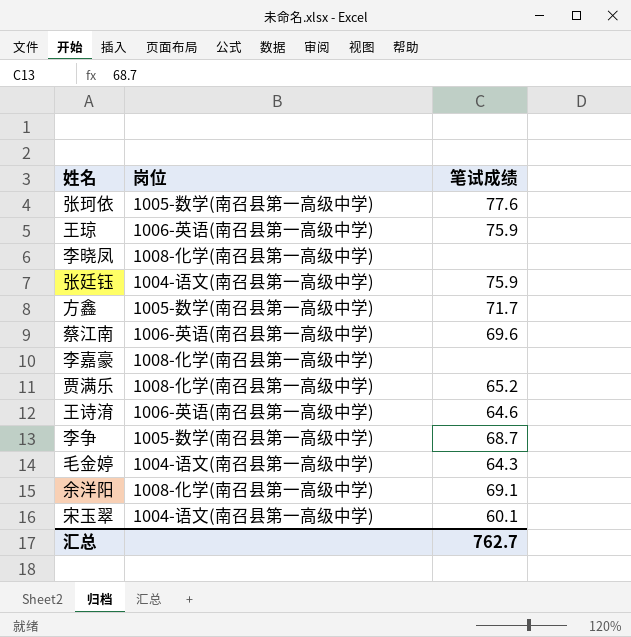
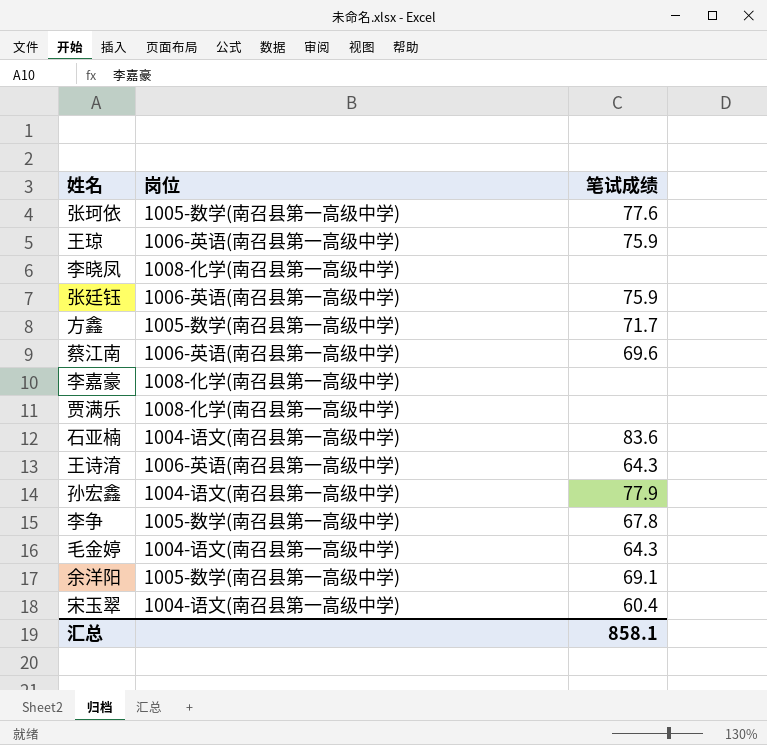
张廷钰 | 岗位: 1004-语文(南召县第一高级中学) -> 1006-英语(南召县第一高级中学)
贾满乐 | 笔试成绩: 65.2 -> none
row 石亚楠: none -> 1004-语文(南召县第一高级中学) | 83.6
王诗淯 | 笔试成绩: 64.6 -> 64.3
row 孙宏鑫: none -> 1004-语文(南召县第一高级中学) | 77.9
李争 | 笔试成绩: 68.7 -> 67.8
余洋阳 | 岗位: 1008-化学(南召县第一高级中学) -> 1005-数学(南召县第一高级中学)
宋玉翠 | 笔试成绩: 60.1 -> 60.4
汇总 | 笔试成绩: 762.7 -> 858.1

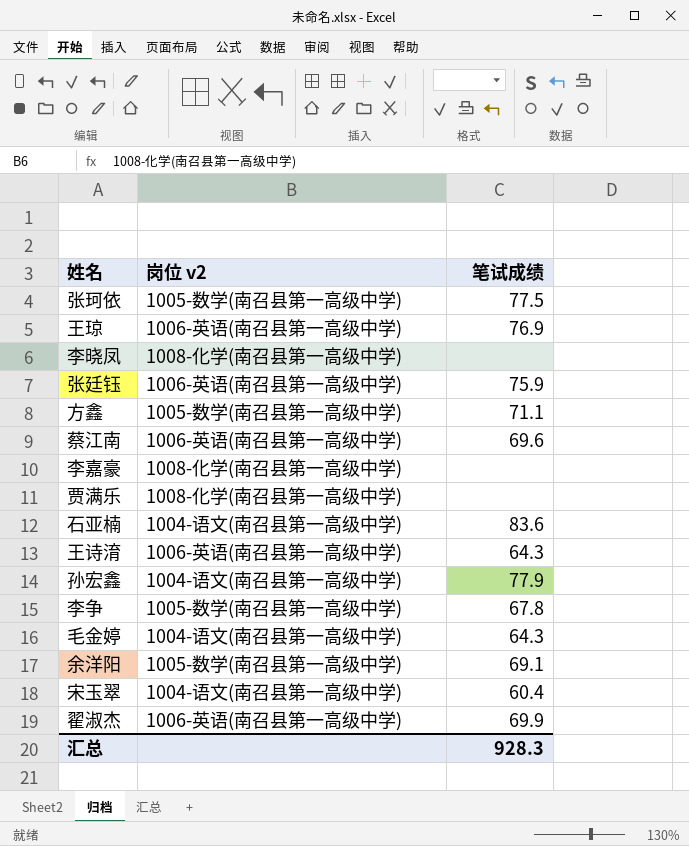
column name: 岗位 -> 岗位 v2
张珂依 | 笔试成绩: 77.6 -> 77.5
王琼 | 笔试成绩: 75.9 -> 76.9
方鑫 | 笔试成绩: 71.7 -> 71.1
row 翟淑杰: none -> 1006-英语(南召县第一高级中学) | 69.9
汇总 | 笔试成绩: 858.1 -> 928.3

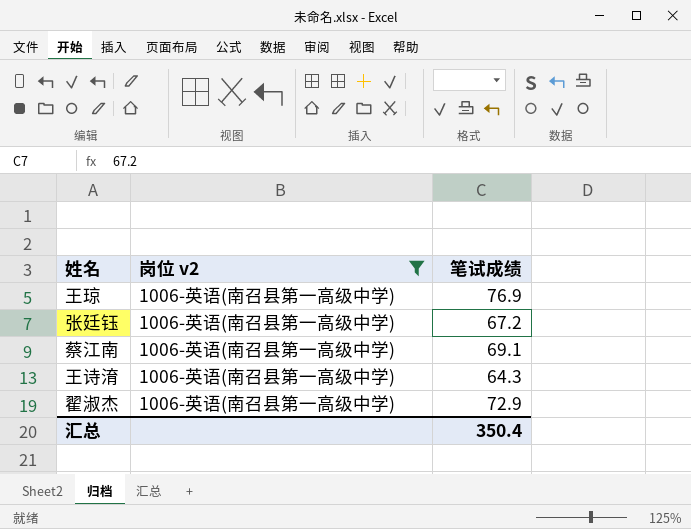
filter: none -> 岗位 v2 = 1006-英语(南召县第一高级中学)
张廷钰 | 笔试成绩: 75.9 -> 67.2
蔡江南 | 笔试成绩: 69.6 -> 69.1
翟淑杰 | 笔试成绩: 69.9 -> 72.9
汇总 | 笔试成绩: 928.3 -> 350.4

